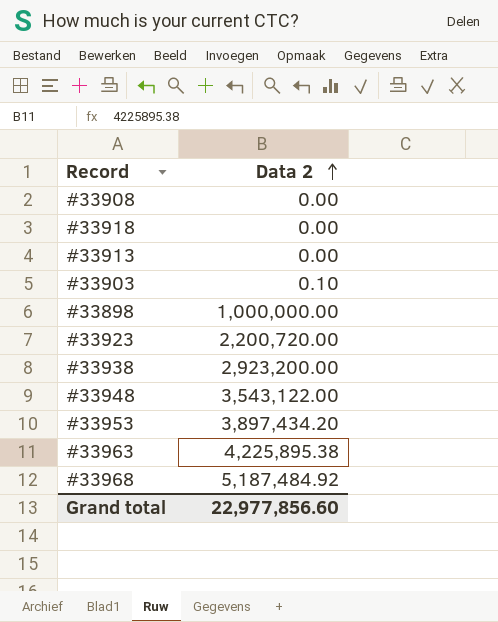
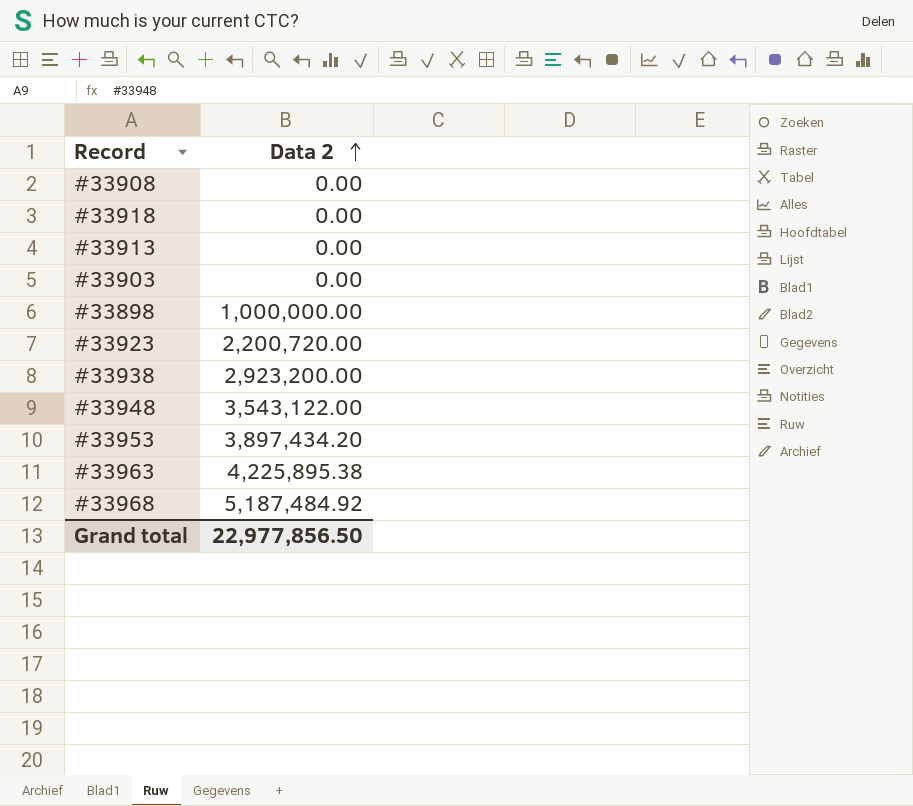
#33903 | Data 2: 0.10 -> 0.00
Grand total | Data 2: 22,977,856.60 -> 22,977,856.50

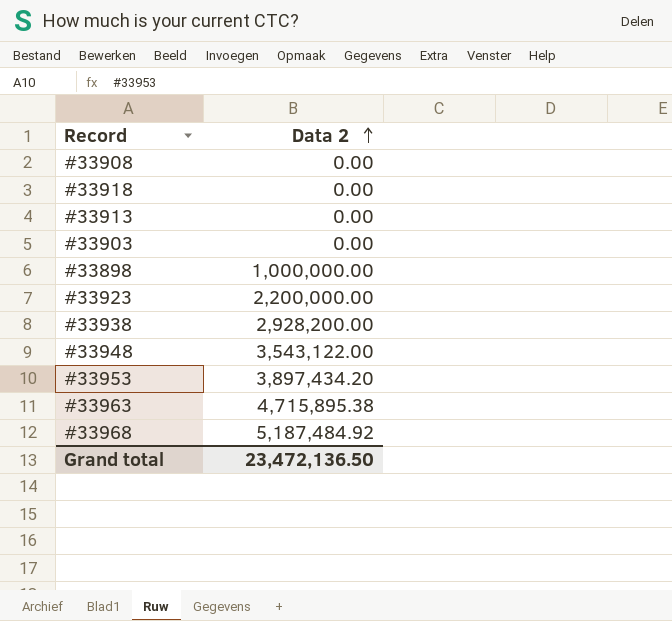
#33923 | Data 2: 2,200,720.00 -> 2,200,000.00
#33938 | Data 2: 2,923,200.00 -> 2,928,200.00
#33963 | Data 2: 4,225,895.38 -> 4,715,895.38
Grand total | Data 2: 22,977,856.50 -> 23,472,136.50

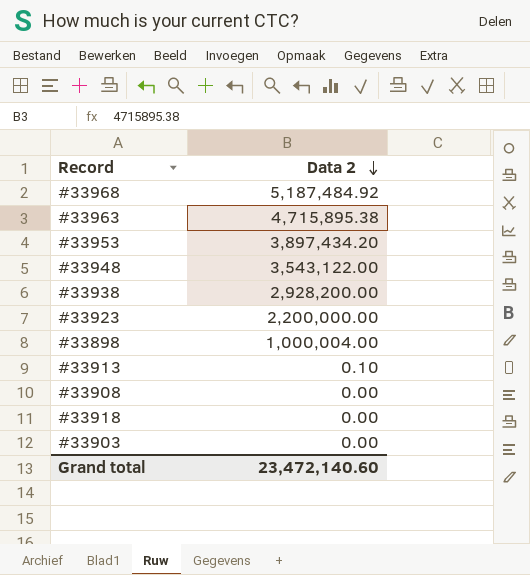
row order: Data 2 ascending -> Data 2 descending
#33898 | Data 2: 1,000,000.00 -> 1,000,004.00
#33913 | Data 2: 0.00 -> 0.10
Grand total | Data 2: 23,472,136.50 -> 23,472,140.60

